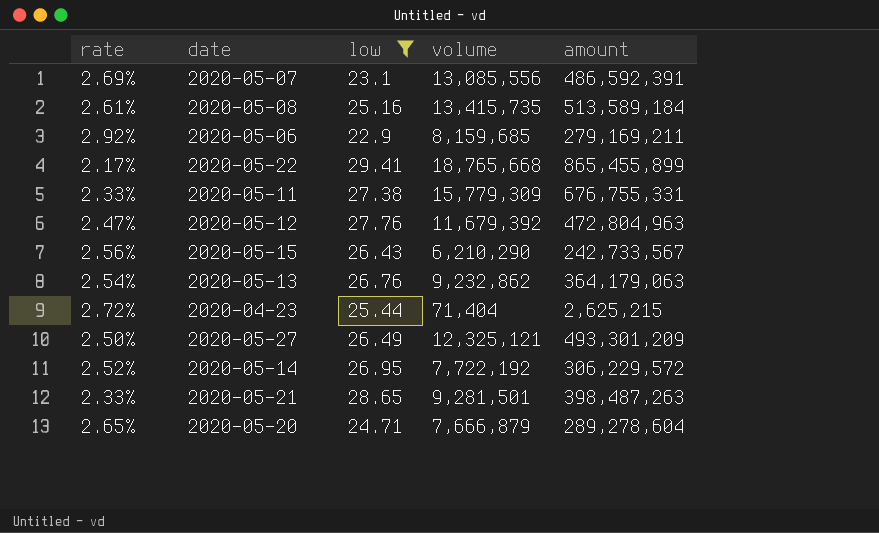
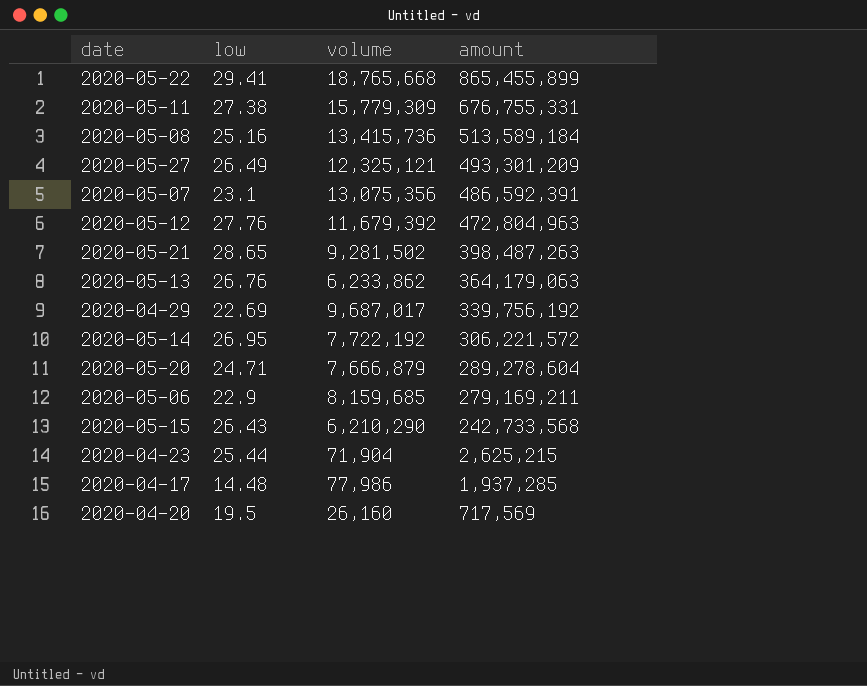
filter: low >= 22.9 -> none
row order: none -> amount descending
column rate | formula: [volume] / [amount] -> none
2020-05-08 | volume: 13,415,735 -> 13,415,736
2020-05-07 | volume: 13,085,556 -> 13,075,356
2020-05-21 | volume: 9,281,501 -> 9,281,502
2020-05-13 | volume: 9,232,862 -> 6,233,862
2020-05-14 | amount: 306,229,572 -> 306,221,572
2020-05-15 | amount: 242,733,567 -> 242,733,568
2020-04-23 | volume: 71,404 -> 71,904

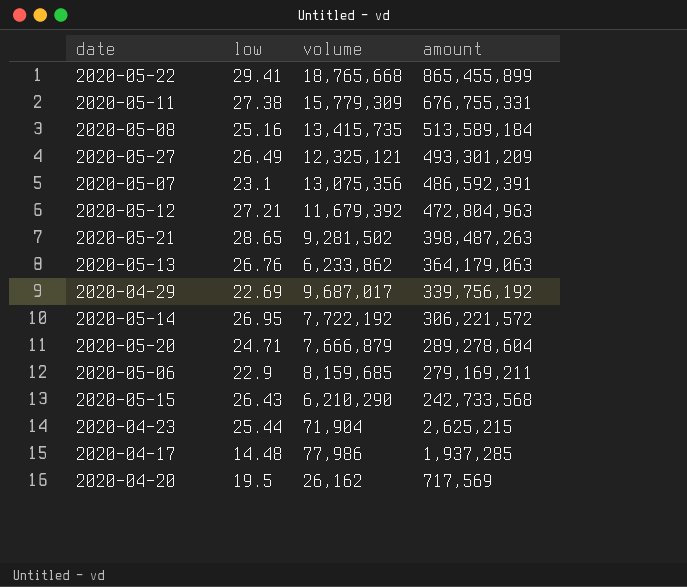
2020-05-08 | volume: 13,415,736 -> 13,415,735
2020-05-12 | low: 27.76 -> 27.21
2020-04-20 | volume: 26,160 -> 26,162

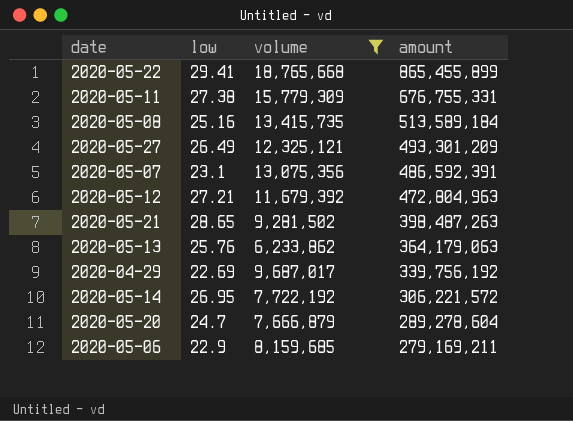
filter: none -> volume >= 6,233,862
2020-05-13 | low: 26.76 -> 25.76
2020-05-20 | low: 24.71 -> 24.7

